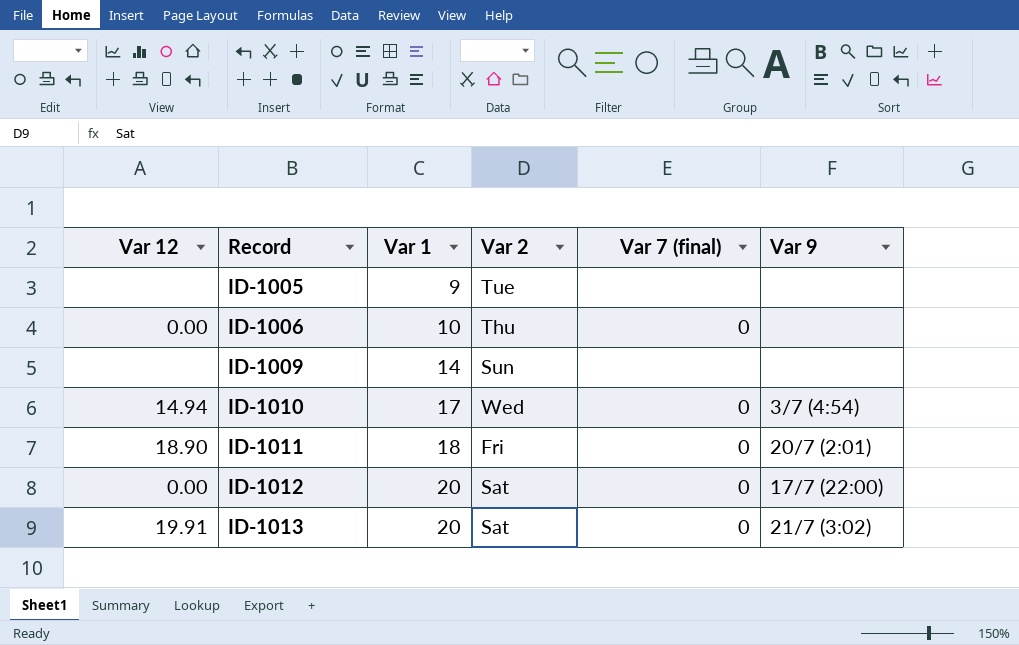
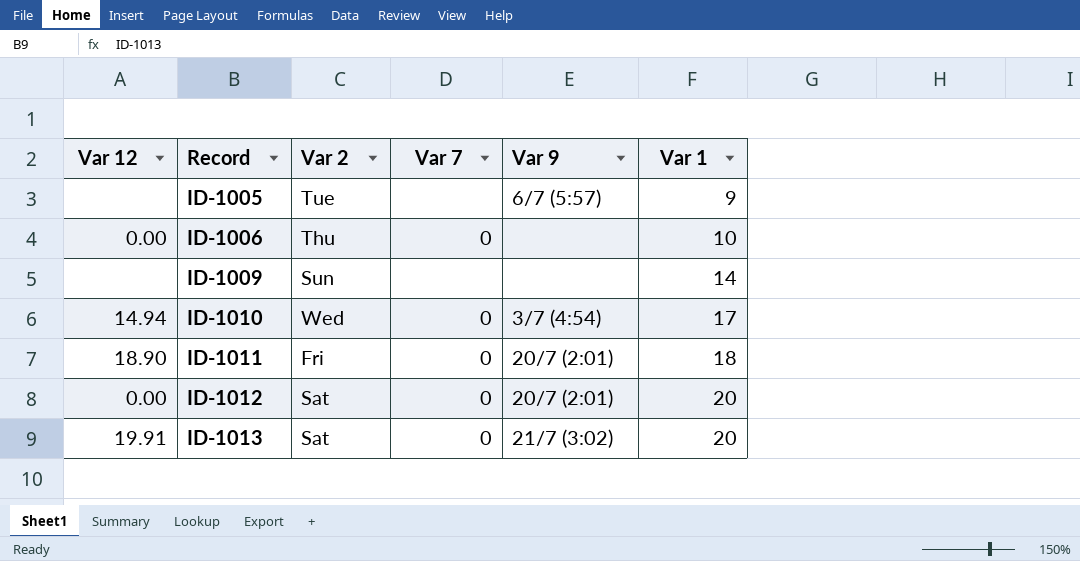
column name: Var 7 (final) -> Var 7
column Var 1 | position: 3 -> 6
ID-1005 | Var 9: none -> 6/7 (5:57)
ID-1012 | Var 9: 17/7 (22:00) -> 20/7 (2:01)

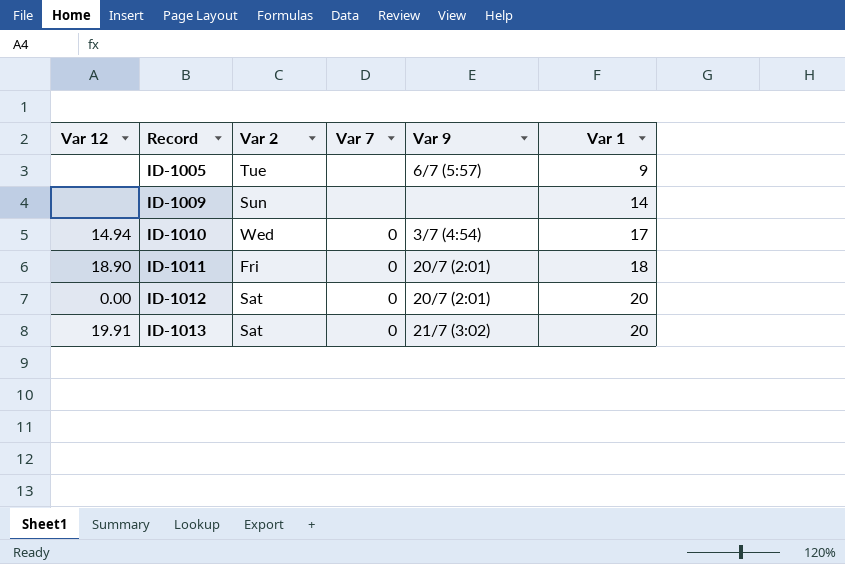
row ID-1006: 0.00 | Thu | 0 | none | 10 -> none

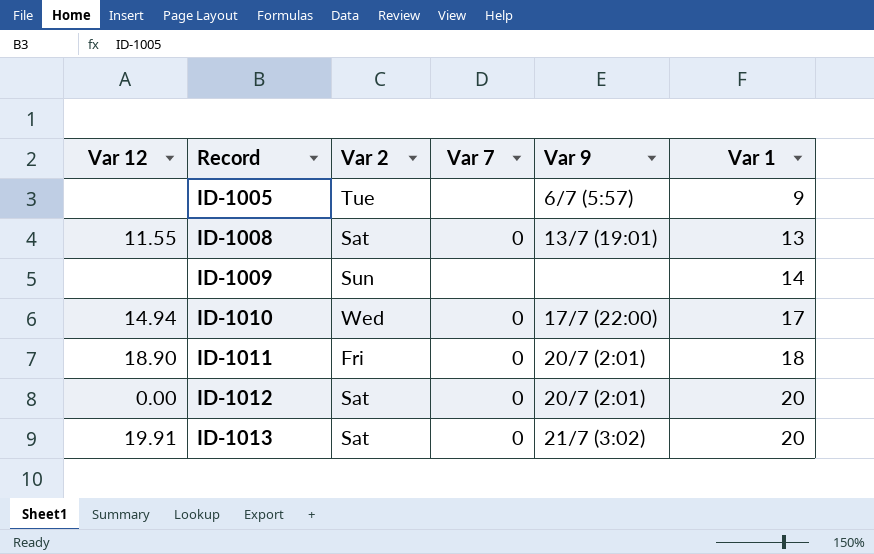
row ID-1008: none -> 11.55 | Sat | 0 | 13/7 (19:01) | 13
ID-1010 | Var 9: 3/7 (4:54) -> 17/7 (22:00)

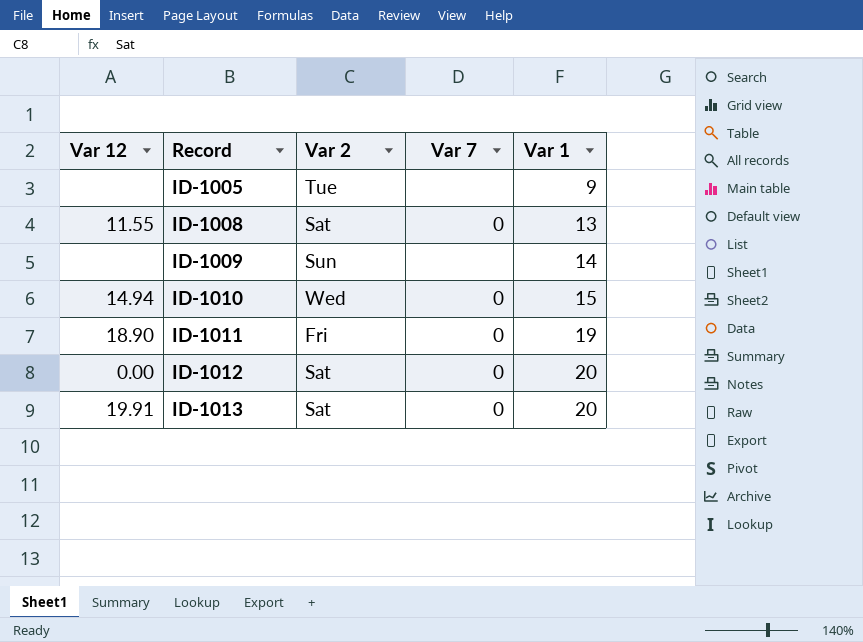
column Var 9 | position: 5 -> none
ID-1010 | Var 1: 17 -> 15
ID-1011 | Var 1: 18 -> 19

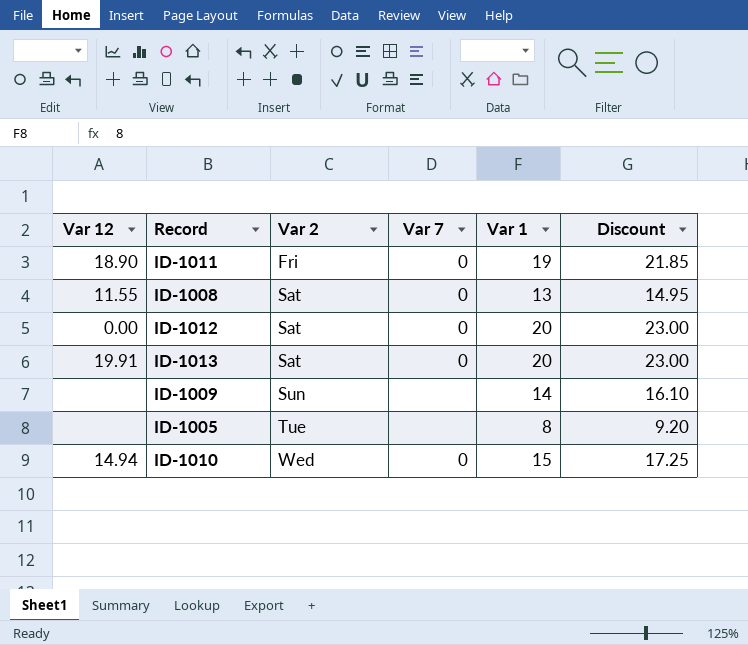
row order: Record ascending -> Var 2 ascending
column Discount | formula: none -> [Var 1] * 1.15
ID-1005 | Var 1: 9 -> 8

